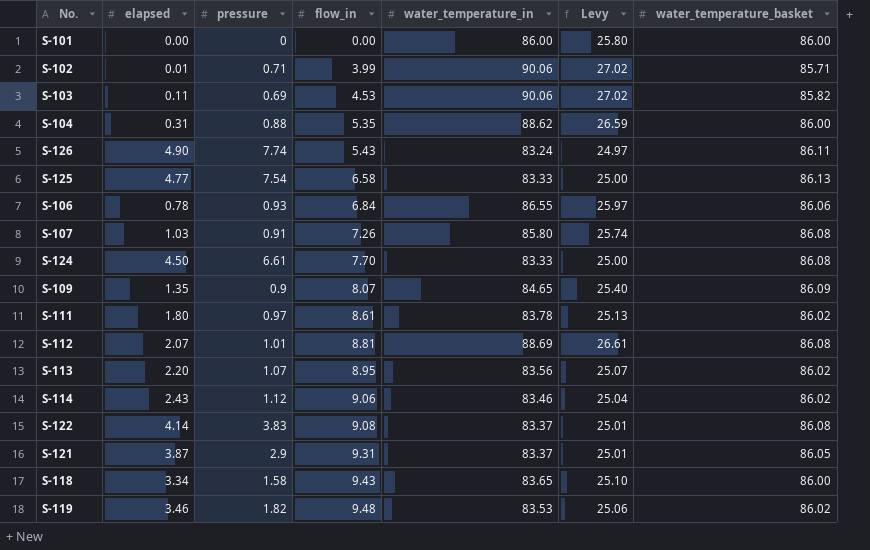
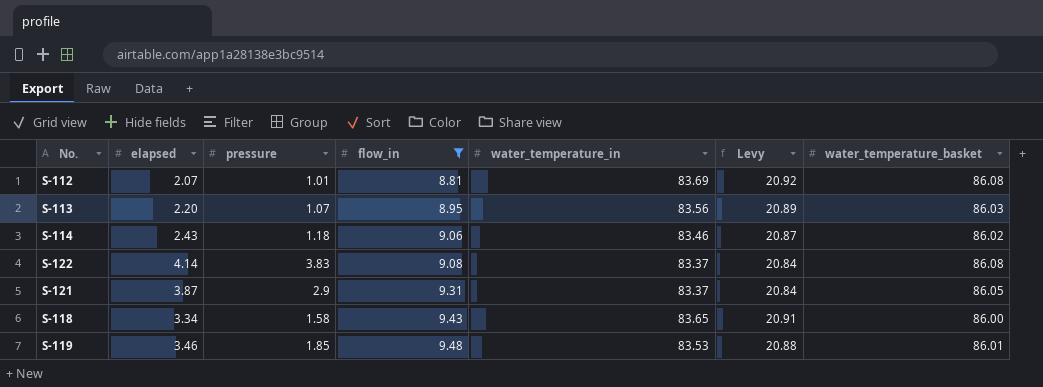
filter: none -> flow_in >= 8.81
column Levy | formula: [water_temperature_in] * 0.3 -> [water_temperature_in] * 0.25
S-112 | water_temperature_in: 88.69 -> 83.69
S-113 | water_temperature_basket: 86.02 -> 86.03
S-114 | pressure: 1.12 -> 1.18
S-119 | pressure: 1.82 -> 1.85
S-119 | water_temperature_basket: 86.02 -> 86.01

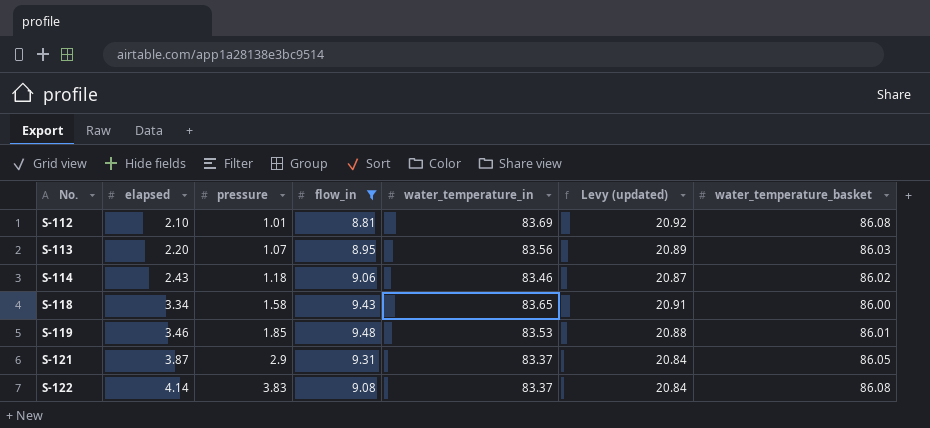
row order: flow_in ascending -> No. ascending
column name: Levy -> Levy (updated)
S-112 | elapsed: 2.07 -> 2.10

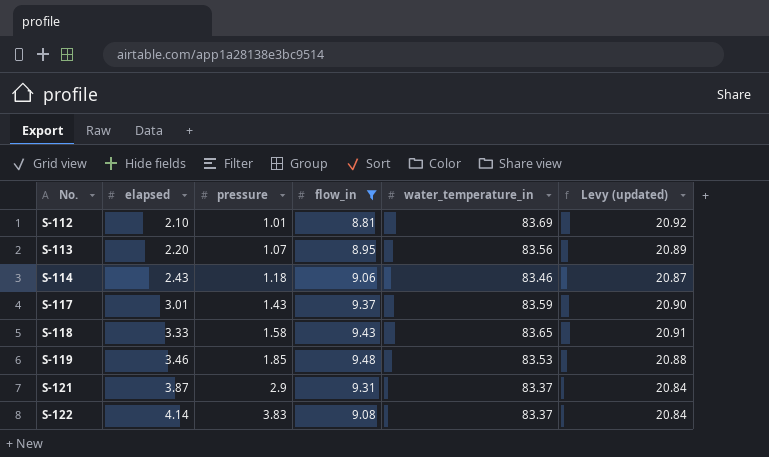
column water_temperature_basket | position: 7 -> none
row S-117: none -> 3.01 | 1.43 | 9.37 | 83.59 | 20.90
S-118 | elapsed: 3.34 -> 3.33

